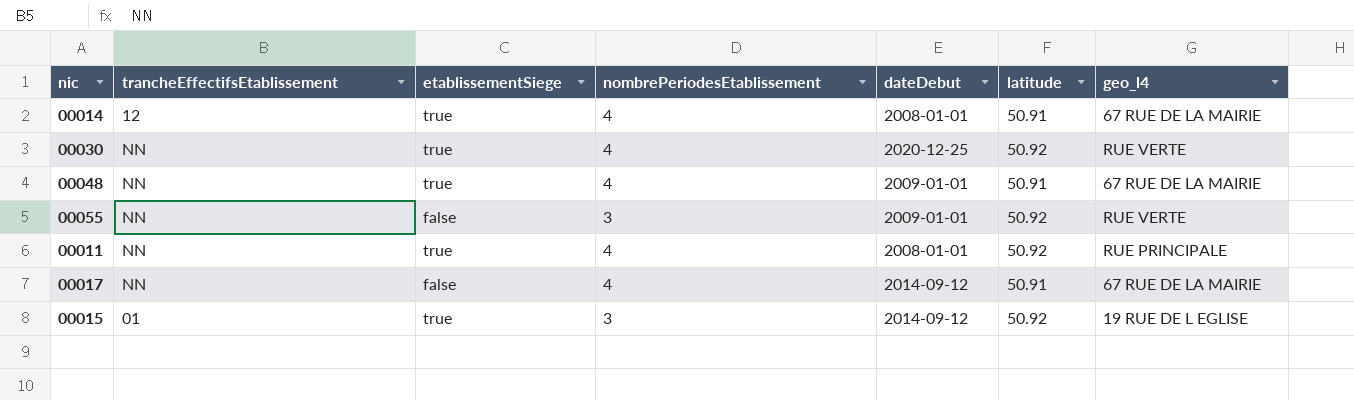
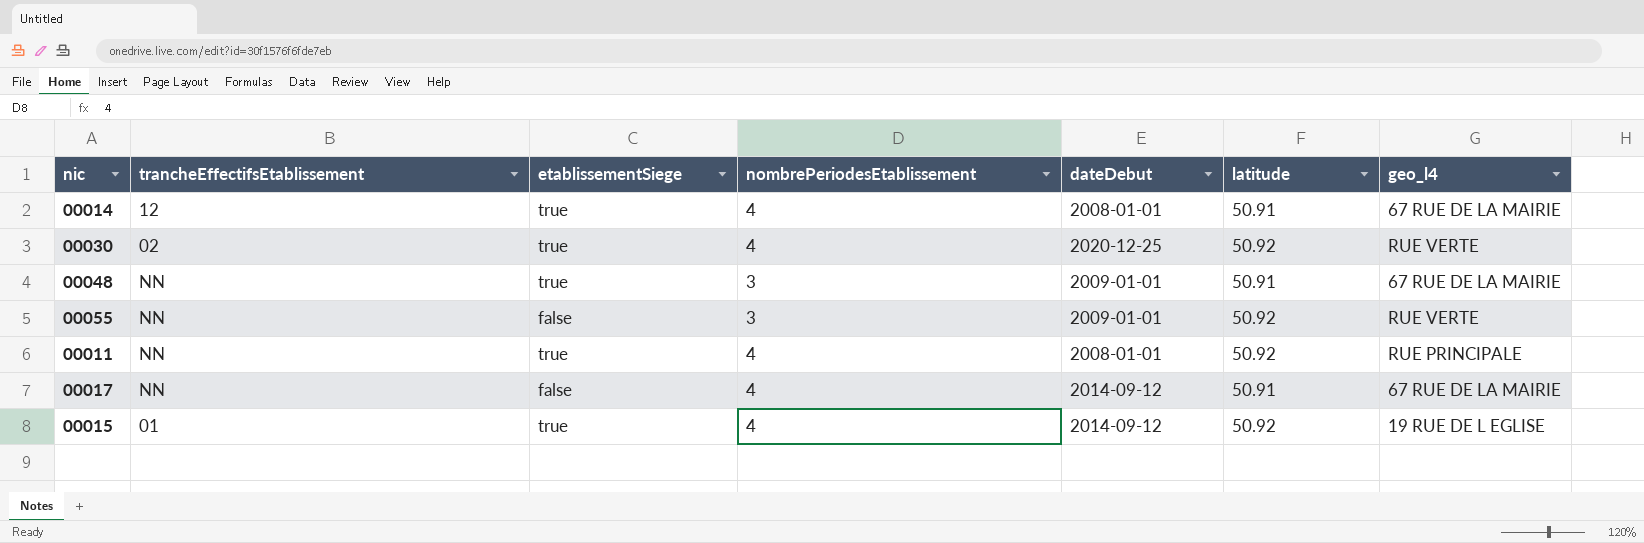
00030 | trancheEffectifsEtablissement: NN -> 02
00048 | nombrePeriodesEtablissement: 4 -> 3
00015 | nombrePeriodesEtablissement: 3 -> 4

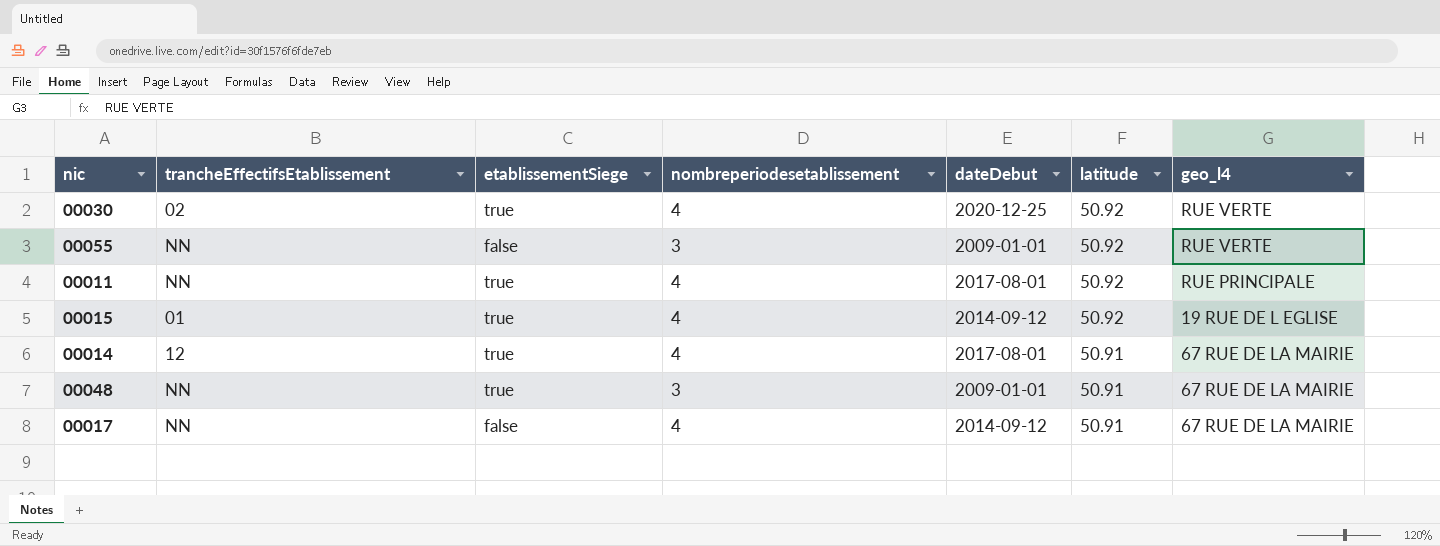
row order: none -> latitude descending
column name: nombrePeriodesEtablissement -> nombreperiodesetablissement
00011 | dateDebut: 2008-01-01 -> 2017-08-01
00014 | dateDebut: 2008-01-01 -> 2017-08-01

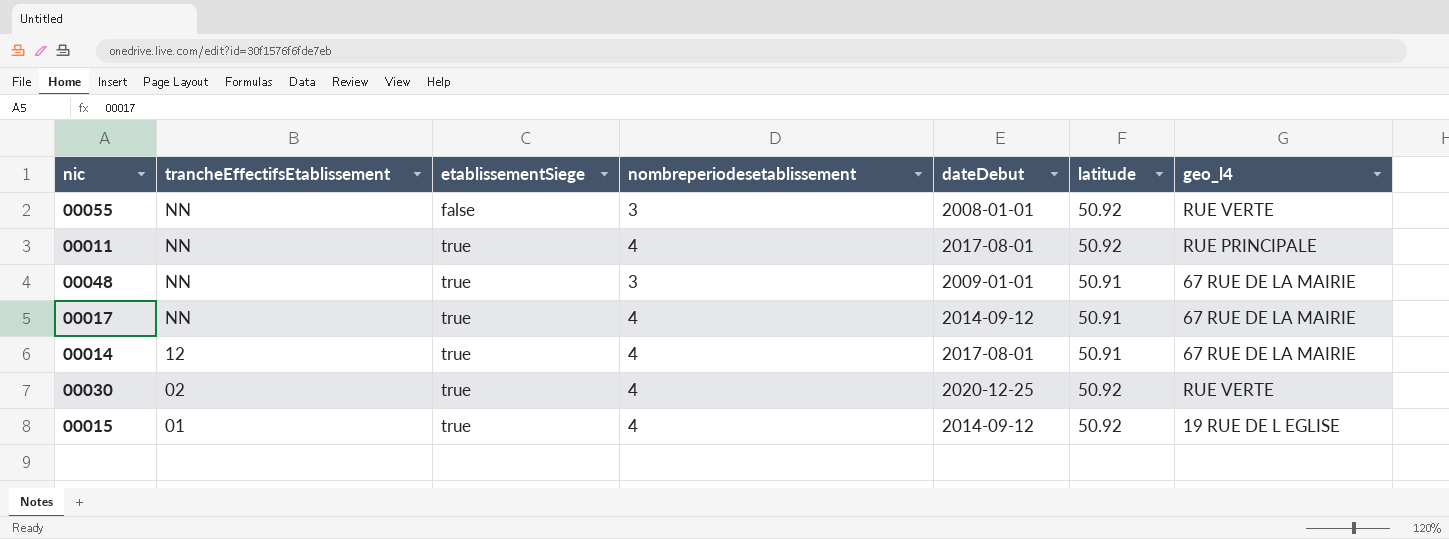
row order: latitude descending -> trancheEffectifsEtablissement descending
00055 | dateDebut: 2009-01-01 -> 2008-01-01
00017 | etablissementSiege: false -> true

